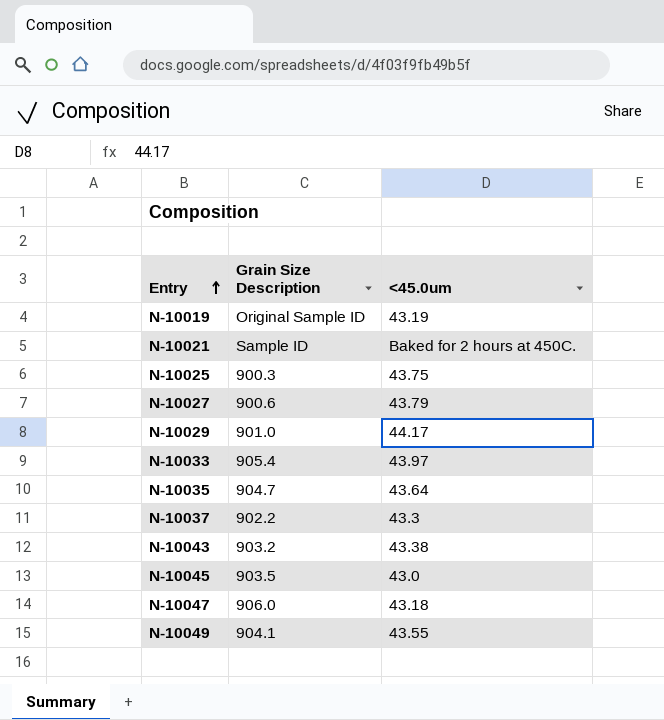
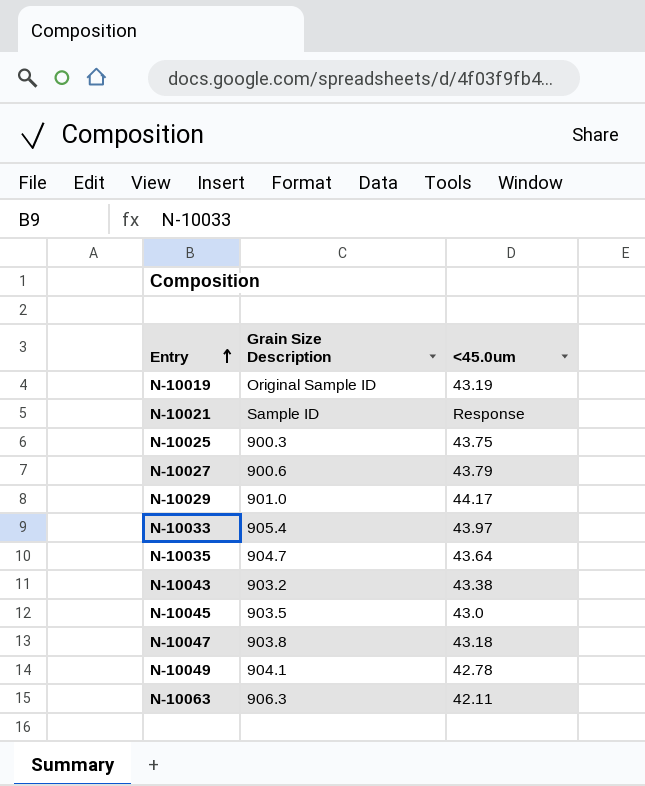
row N-10037: 902.2 | 43.3 -> none
N-10021 | <45.0um: Baked for 2 hours at 450C. -> Response
N-10047 | Grain Size Description: 906.0 -> 903.8
N-10049 | <45.0um: 43.55 -> 42.78
row N-10063: none -> 906.3 | 42.11

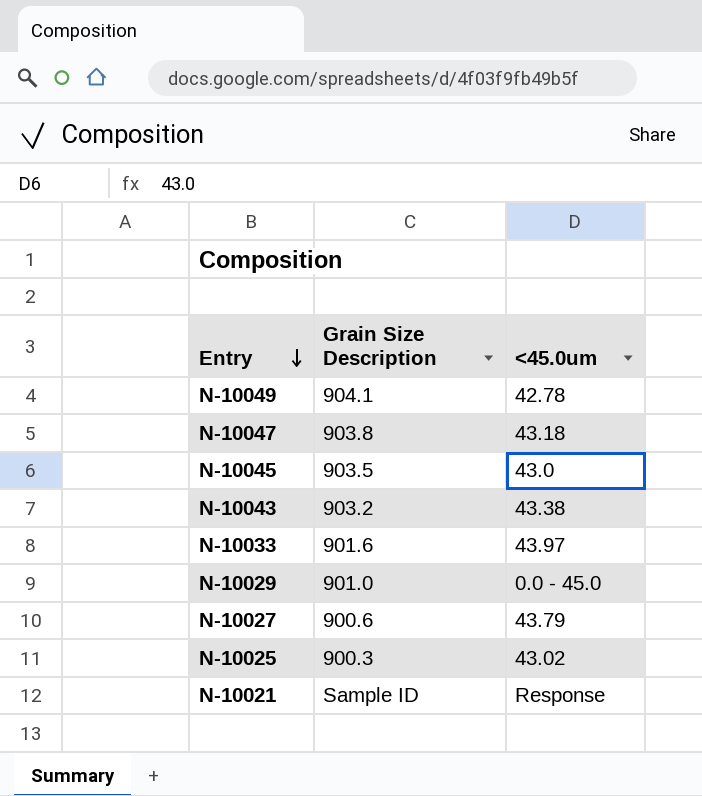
row order: Entry ascending -> Entry descending
row N-10019: Original Sample ID | 43.19 -> none
row N-10035: 904.7 | 43.64 -> none
row N-10063: 906.3 | 42.11 -> none
N-10033 | Grain Size Description: 905.4 -> 901.6
N-10029 | <45.0um: 44.17 -> 0.0 - 45.0
N-10025 | <45.0um: 43.75 -> 43.02

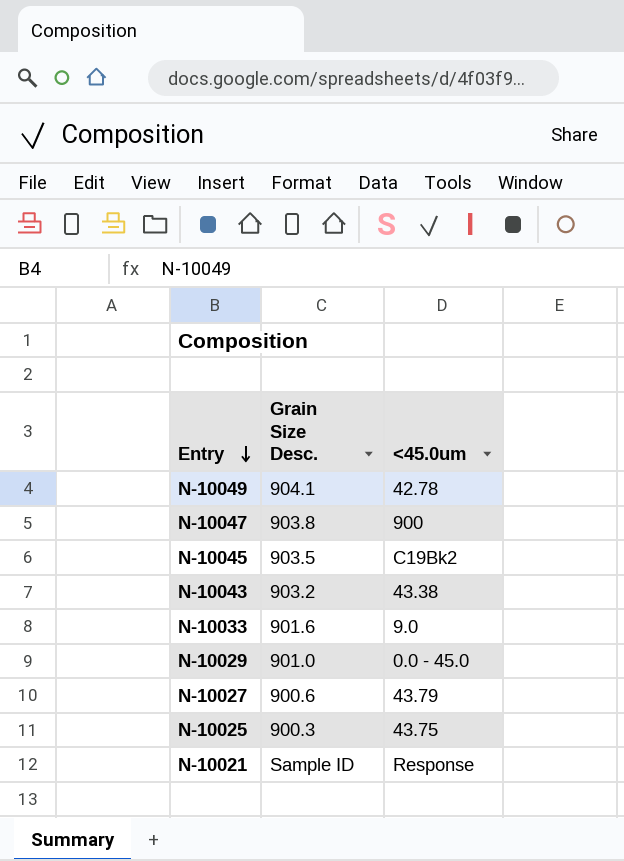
column name: Grain Size Description -> Grain Size Desc.
N-10047 | <45.0um: 43.18 -> 900
N-10045 | <45.0um: 43.0 -> C19Bk2
N-10033 | <45.0um: 43.97 -> 9.0
N-10025 | <45.0um: 43.02 -> 43.75

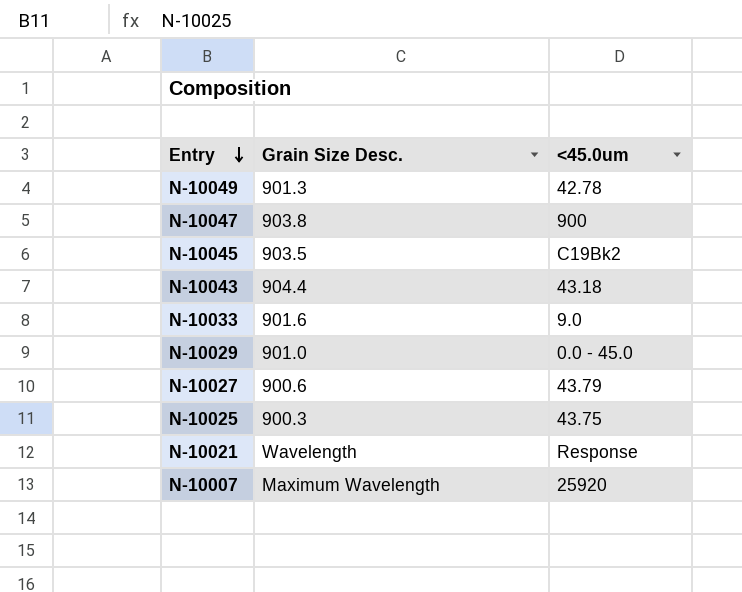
N-10049 | Grain Size Desc.: 904.1 -> 901.3
N-10043 | Grain Size Desc.: 903.2 -> 904.4
N-10043 | <45.0um: 43.38 -> 43.18
N-10021 | Grain Size Desc.: Sample ID -> Wavelength
row N-10007: none -> Maximum Wavelength | 25920

